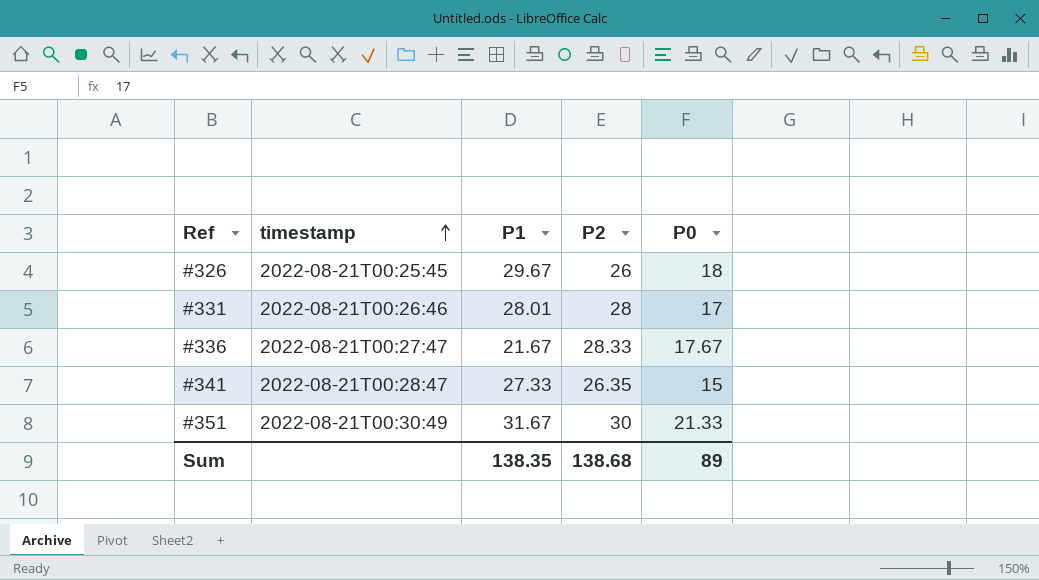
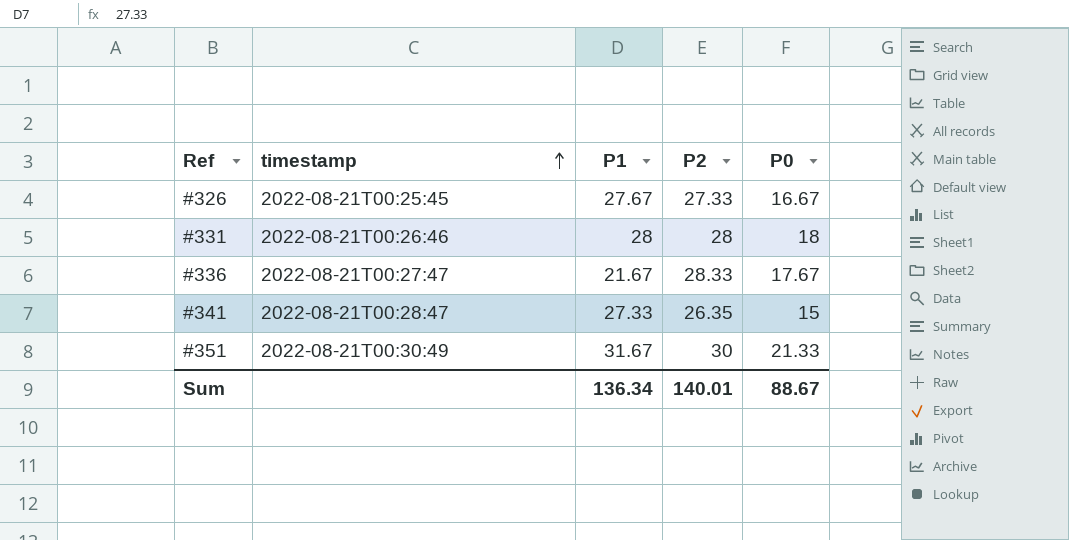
#326 | P1: 29.67 -> 27.67
#326 | P2: 26 -> 27.33
#326 | P0: 18 -> 16.67
#331 | P1: 28.01 -> 28
#331 | P0: 17 -> 18
Sum | P1: 138.35 -> 136.34
Sum | P2: 138.68 -> 140.01
Sum | P0: 89 -> 88.67

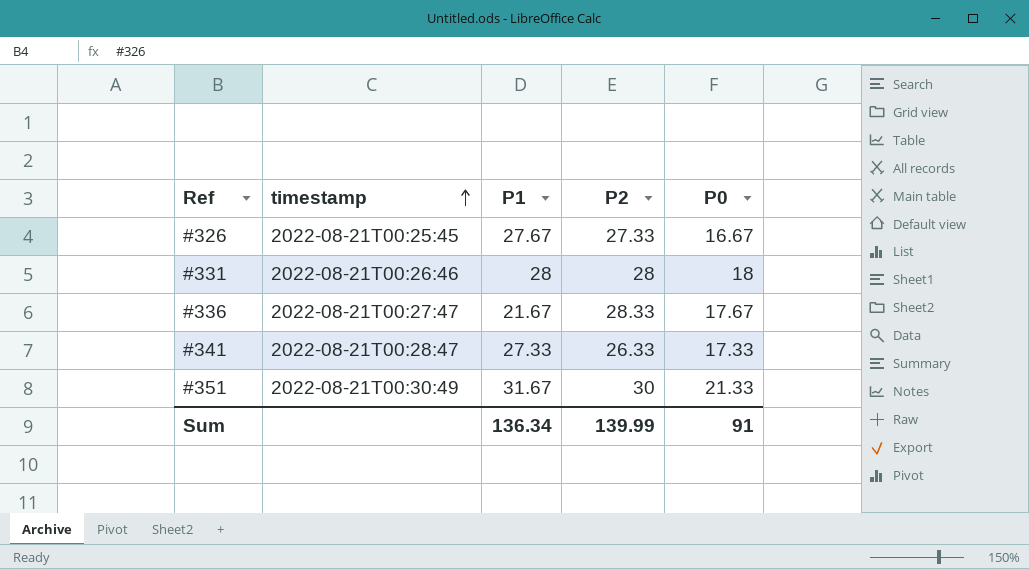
#341 | P2: 26.35 -> 26.33
#341 | P0: 15 -> 17.33
Sum | P2: 140.01 -> 139.99
Sum | P0: 88.67 -> 91

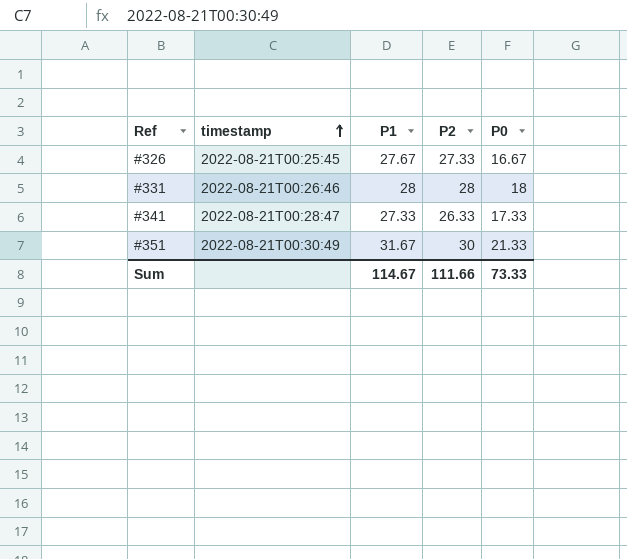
row #336: 2022-08-21T00:27:47 | 21.67 | 28.33 | 17.67 -> none
Sum | P1: 136.34 -> 114.67
Sum | P2: 139.99 -> 111.66
Sum | P0: 91 -> 73.33

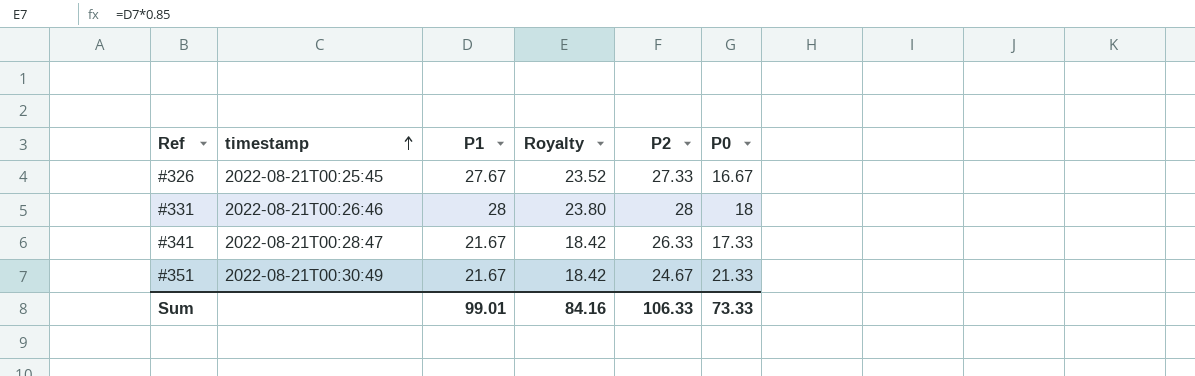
column Royalty | formula: none -> [P1] * 0.85
#341 | P1: 27.33 -> 21.67
#351 | P1: 31.67 -> 21.67
#351 | P2: 30 -> 24.67
Sum | P1: 114.67 -> 99.01
Sum | P2: 111.66 -> 106.33

